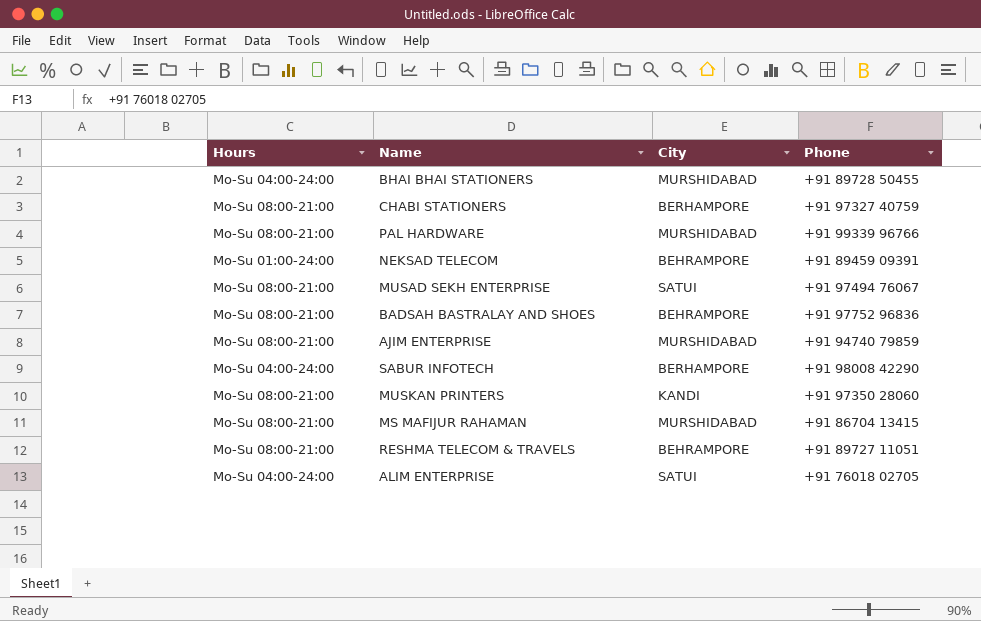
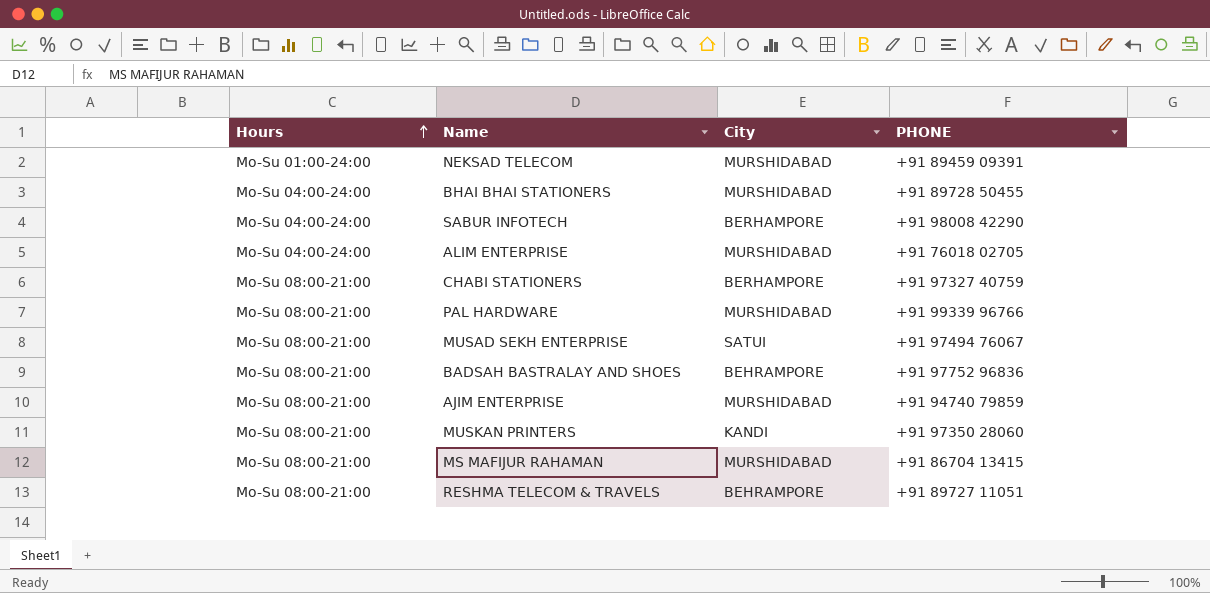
row order: none -> Hours ascending
column name: Phone -> PHONE
NEKSAD TELECOM | City: BEHRAMPORE -> MURSHIDABAD
ALIM ENTERPRISE | City: SATUI -> MURSHIDABAD

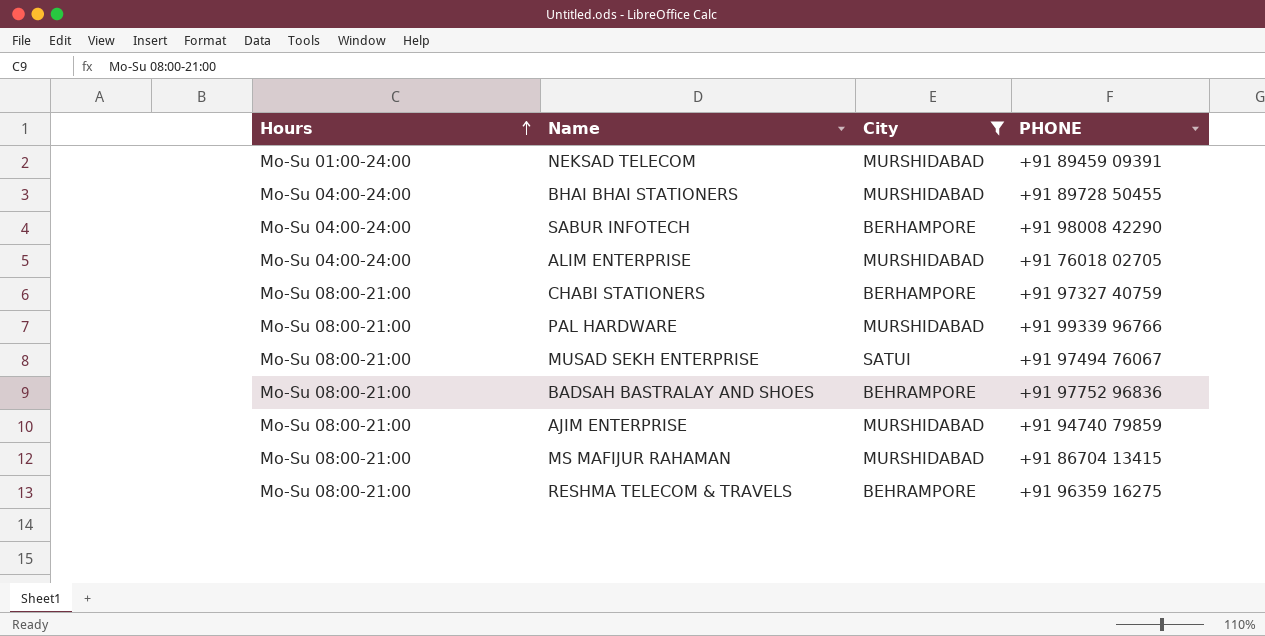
filter: none -> City != KANDI
RESHMA TELECOM & TRAVELS | PHONE: +91 89727 11051 -> +91 96359 16275

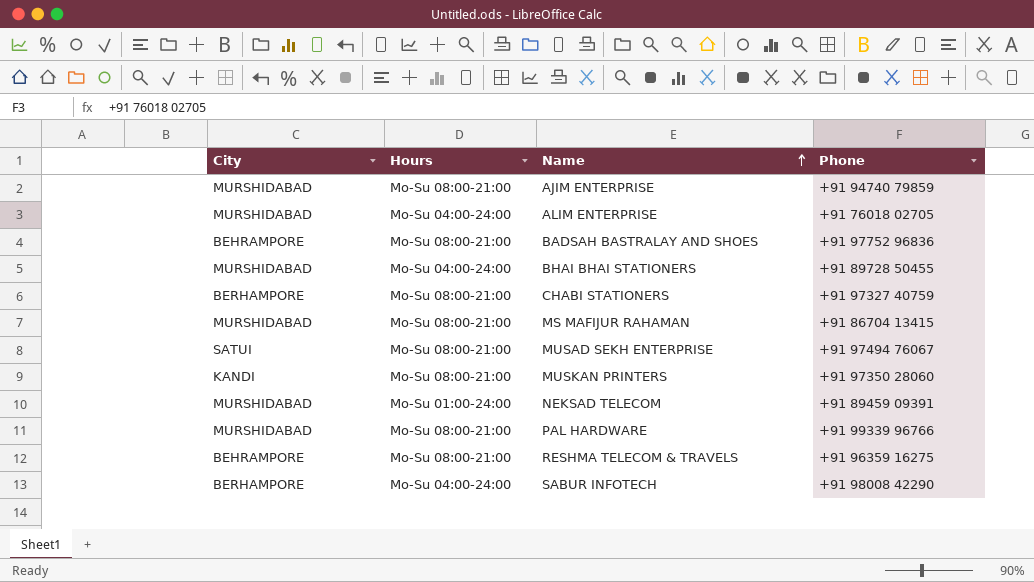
filter: City != KANDI -> none
row order: Hours ascending -> Name ascending
column City | position: 3 -> 1
column name: PHONE -> Phone

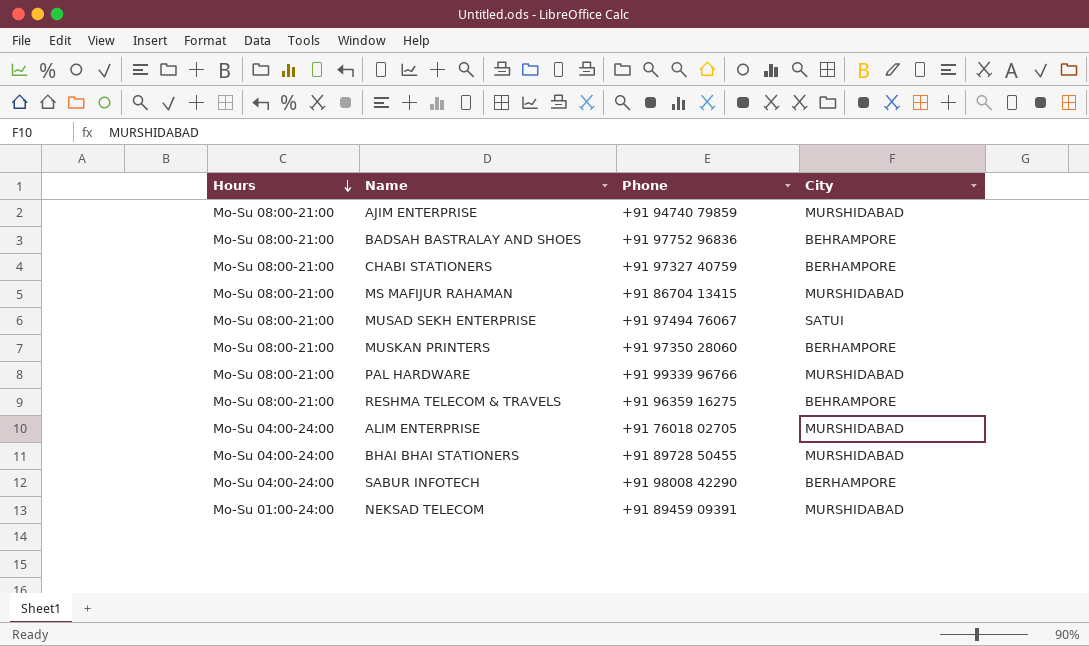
row order: Name ascending -> Hours descending
column City | position: 1 -> 4
MUSKAN PRINTERS | City: KANDI -> BERHAMPORE

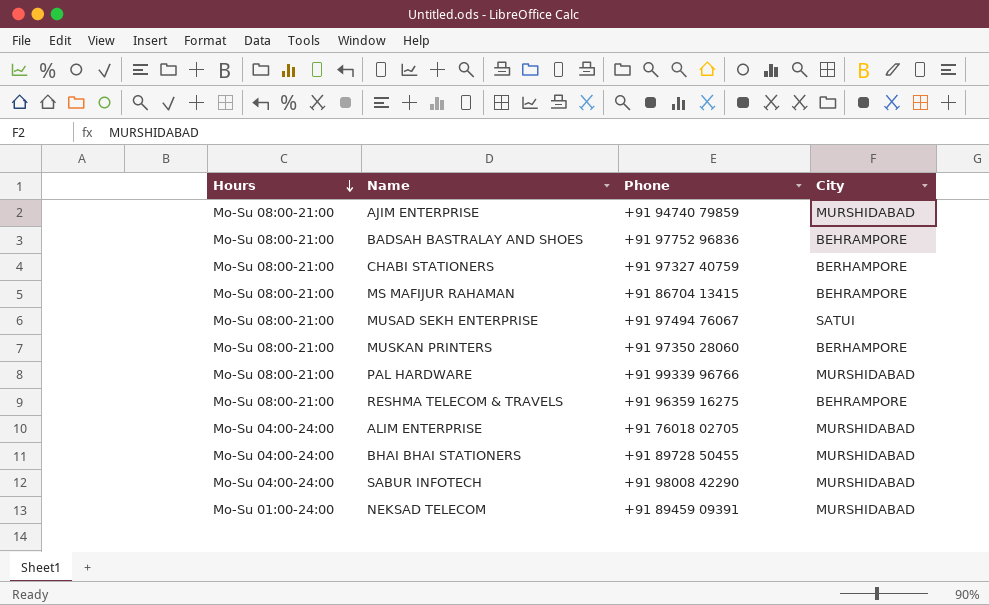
MS MAFIJUR RAHAMAN | City: MURSHIDABAD -> BEHRAMPORE
SABUR INFOTECH | City: BERHAMPORE -> MURSHIDABAD

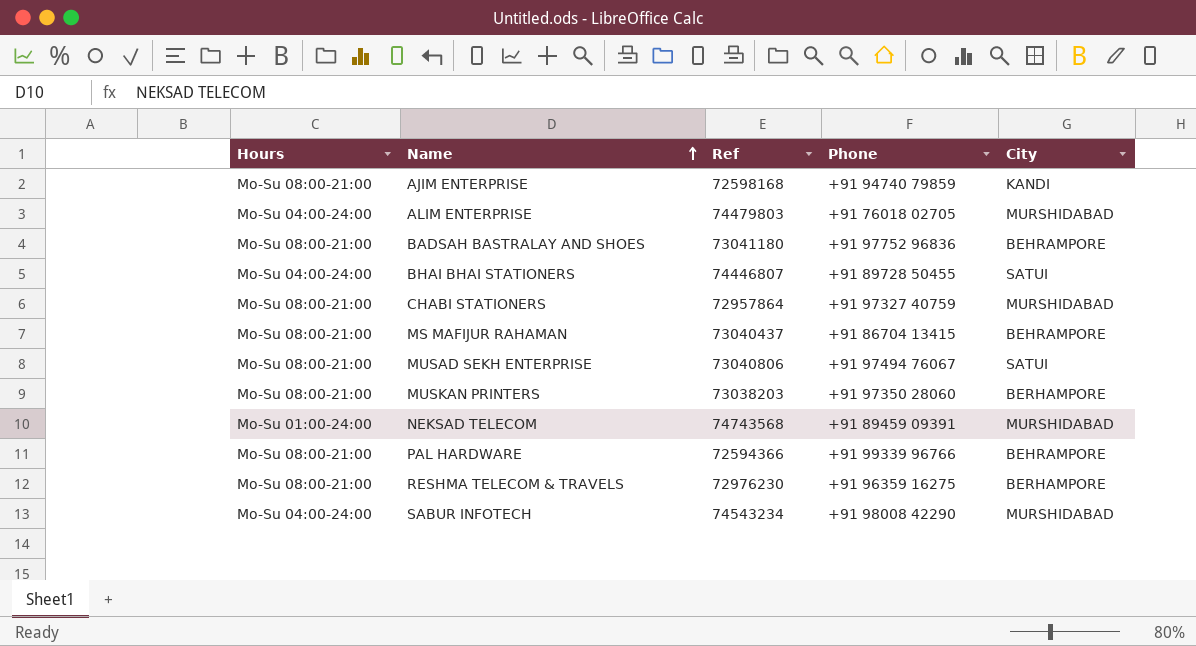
row order: Hours descending -> Name ascending
column Ref | position: none -> 3
AJIM ENTERPRISE | City: MURSHIDABAD -> KANDI
BHAI BHAI STATIONERS | City: MURSHIDABAD -> SATUI
CHABI STATIONERS | City: BERHAMPORE -> MURSHIDABAD
PAL HARDWARE | City: MURSHIDABAD -> BEHRAMPORE
RESHMA TELECOM & TRAVELS | City: BEHRAMPORE -> BERHAMPORE

